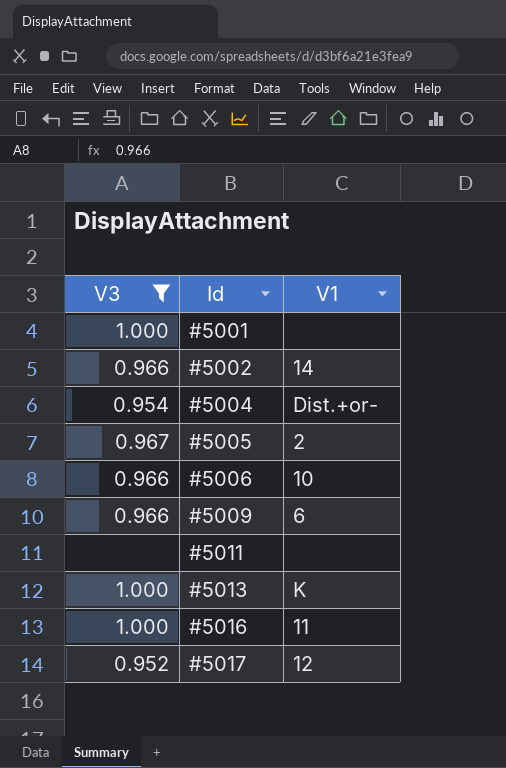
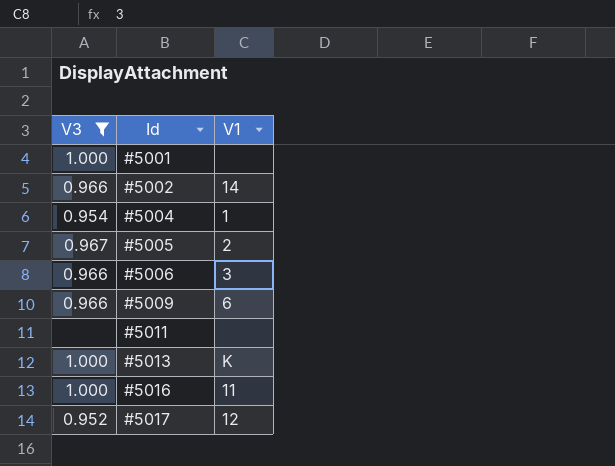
#5004 | V1: Dist.+or- -> 1
#5006 | V1: 10 -> 3

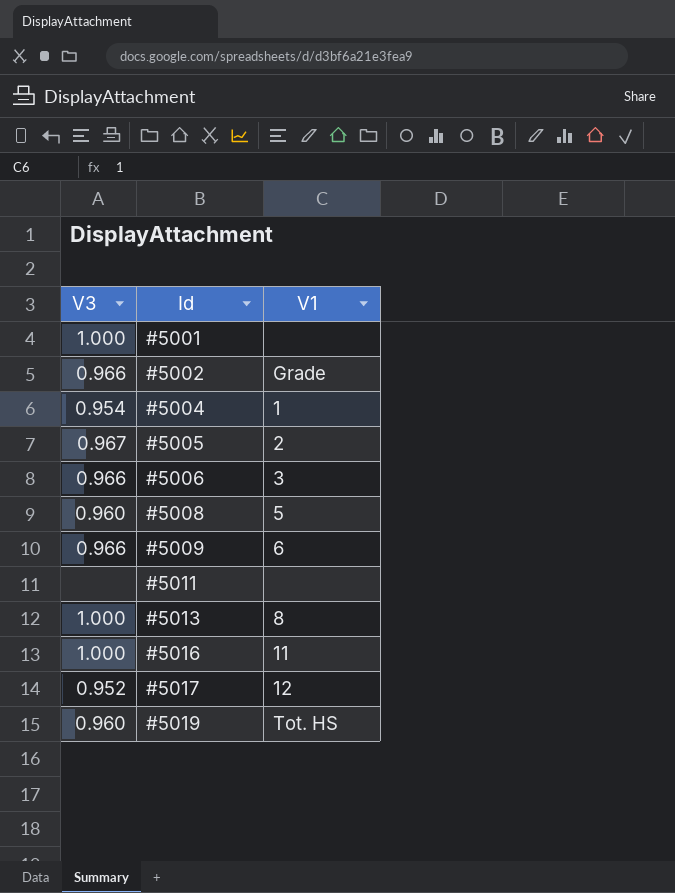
filter: V3 != 0.960 -> none
#5002 | V1: 14 -> Grade
#5013 | V1: K -> 8

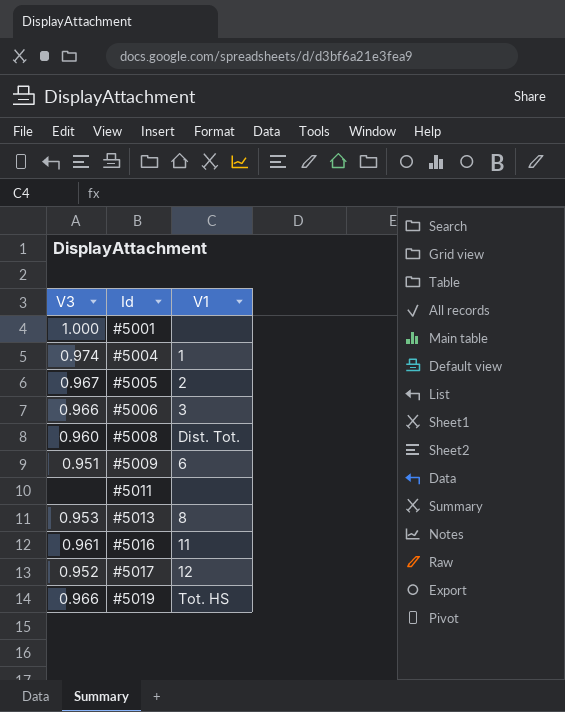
row #5002: 0.966 | Grade -> none
#5004 | V3: 0.954 -> 0.974
#5008 | V1: 5 -> Dist. Tot.
#5009 | V3: 0.966 -> 0.951
#5013 | V3: 1.000 -> 0.953
#5016 | V3: 1.000 -> 0.961
#5019 | V3: 0.960 -> 0.966

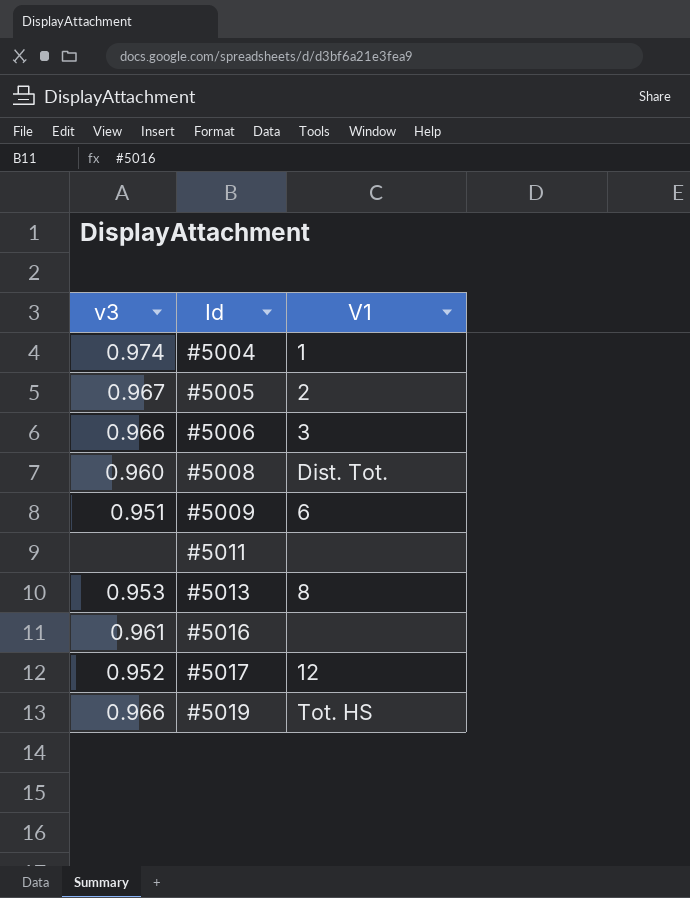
column name: V3 -> v3
row #5001: 1.000 | none -> none
#5016 | V1: 11 -> none

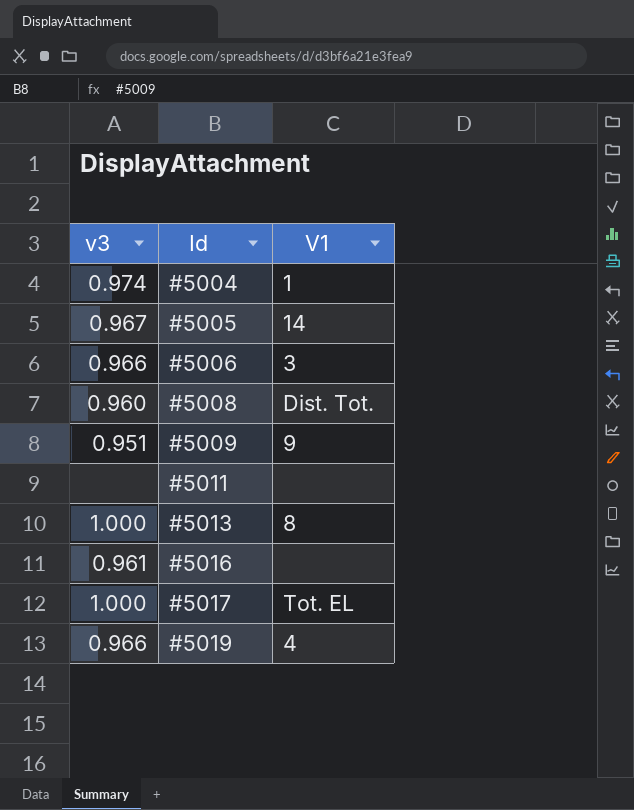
#5005 | V1: 2 -> 14
#5009 | V1: 6 -> 9
#5013 | v3: 0.953 -> 1.000
#5017 | v3: 0.952 -> 1.000
#5017 | V1: 12 -> Tot. EL
#5019 | V1: Tot. HS -> 4

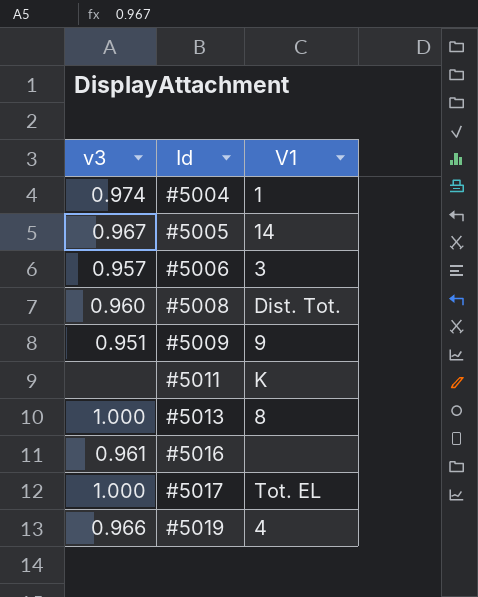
#5006 | v3: 0.966 -> 0.957
#5011 | V1: none -> K

